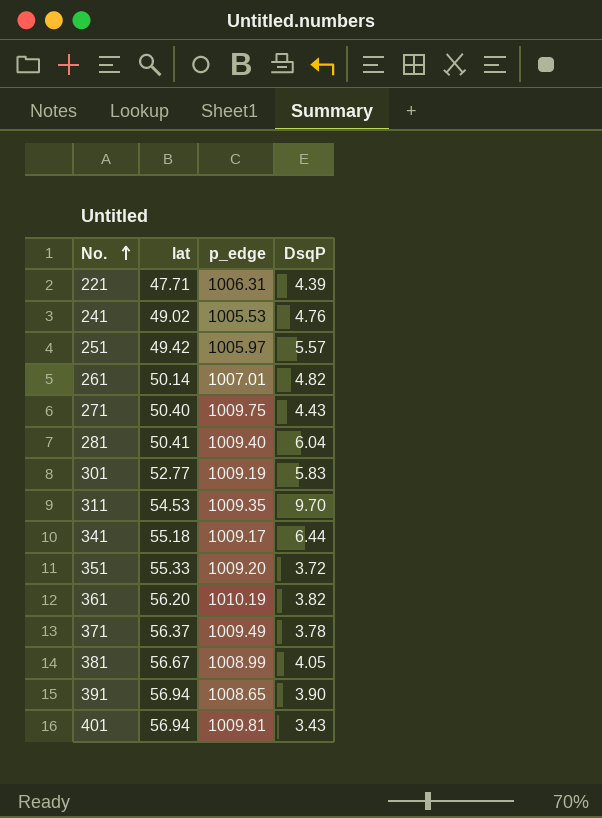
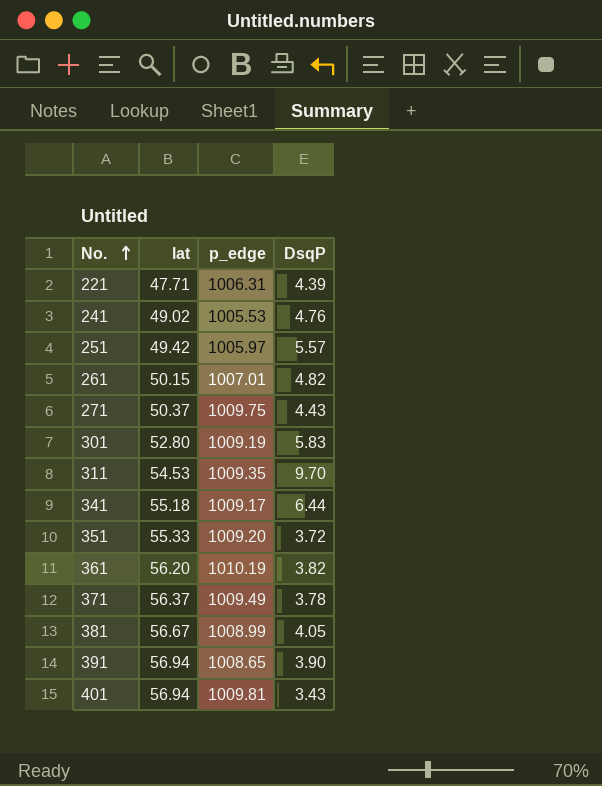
row 281: 50.41 | 1009.40 | 6.04 -> none
261 | lat: 50.14 -> 50.15
271 | lat: 50.40 -> 50.37
301 | lat: 52.77 -> 52.80

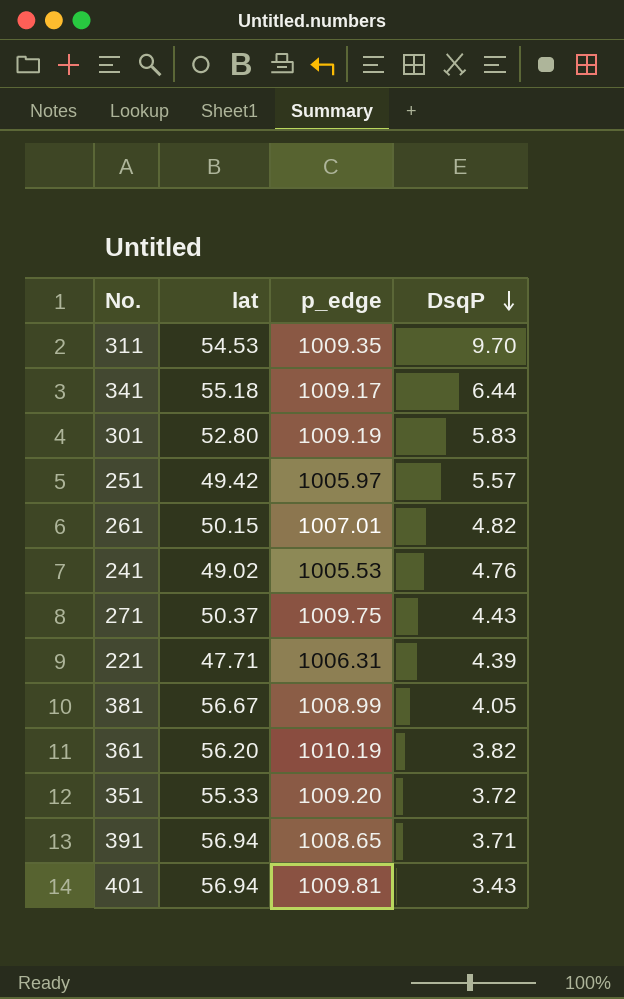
row order: No. ascending -> DsqP descending
row 371: 56.37 | 1009.49 | 3.78 -> none
391 | DsqP: 3.90 -> 3.71

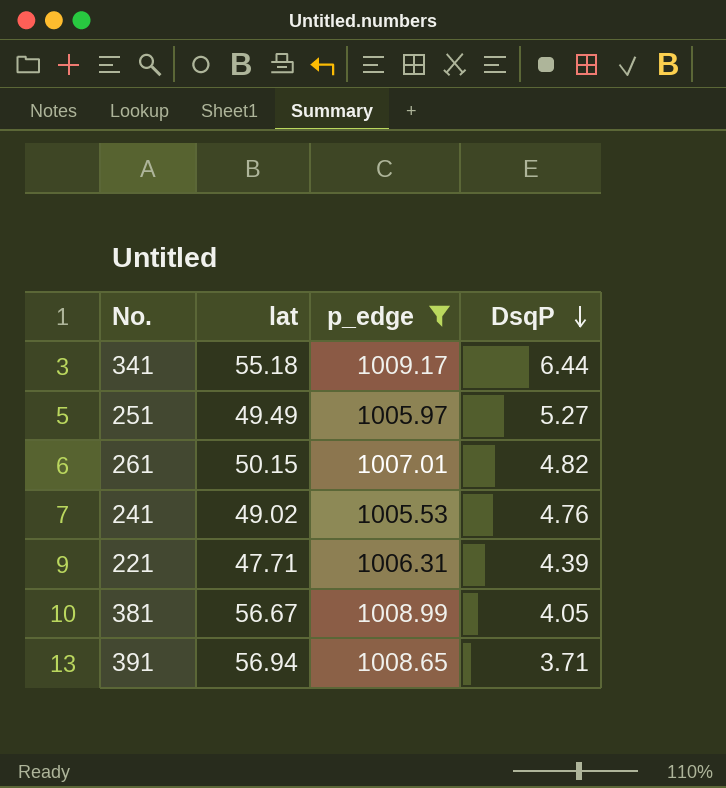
filter: none -> p_edge <= 1009.17
251 | lat: 49.42 -> 49.49
251 | DsqP: 5.57 -> 5.27

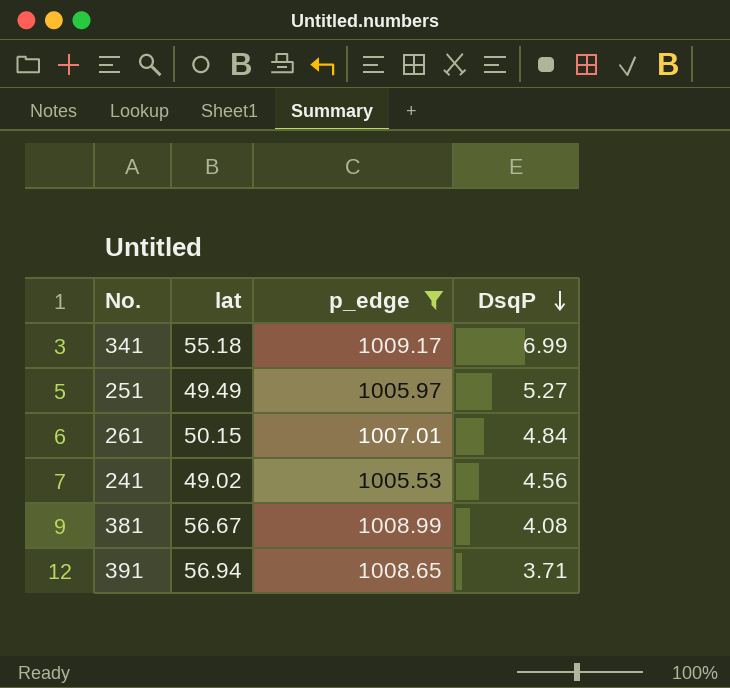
row 221: 47.71 | 1006.31 | 4.39 -> none
341 | DsqP: 6.44 -> 6.99
261 | DsqP: 4.82 -> 4.84
241 | DsqP: 4.76 -> 4.56
381 | DsqP: 4.05 -> 4.08

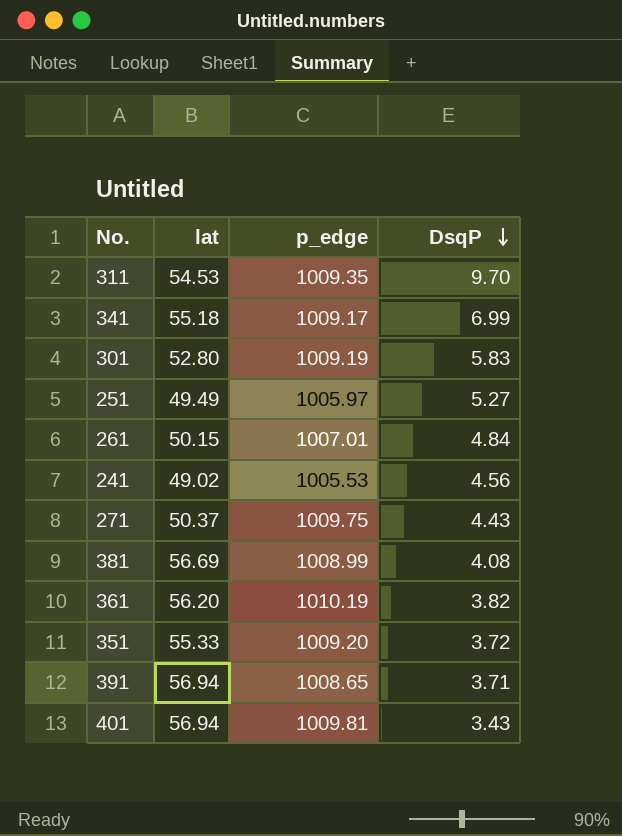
filter: p_edge <= 1009.17 -> none
381 | lat: 56.67 -> 56.69

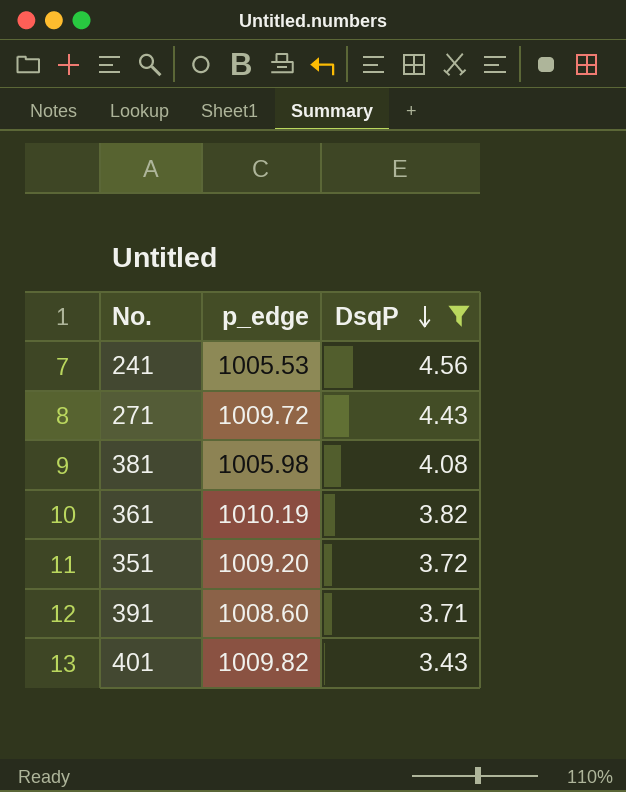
filter: none -> DsqP <= 4.56
column lat | position: 2 -> none
271 | p_edge: 1009.75 -> 1009.72
381 | p_edge: 1008.99 -> 1005.98
391 | p_edge: 1008.65 -> 1008.60
401 | p_edge: 1009.81 -> 1009.82

